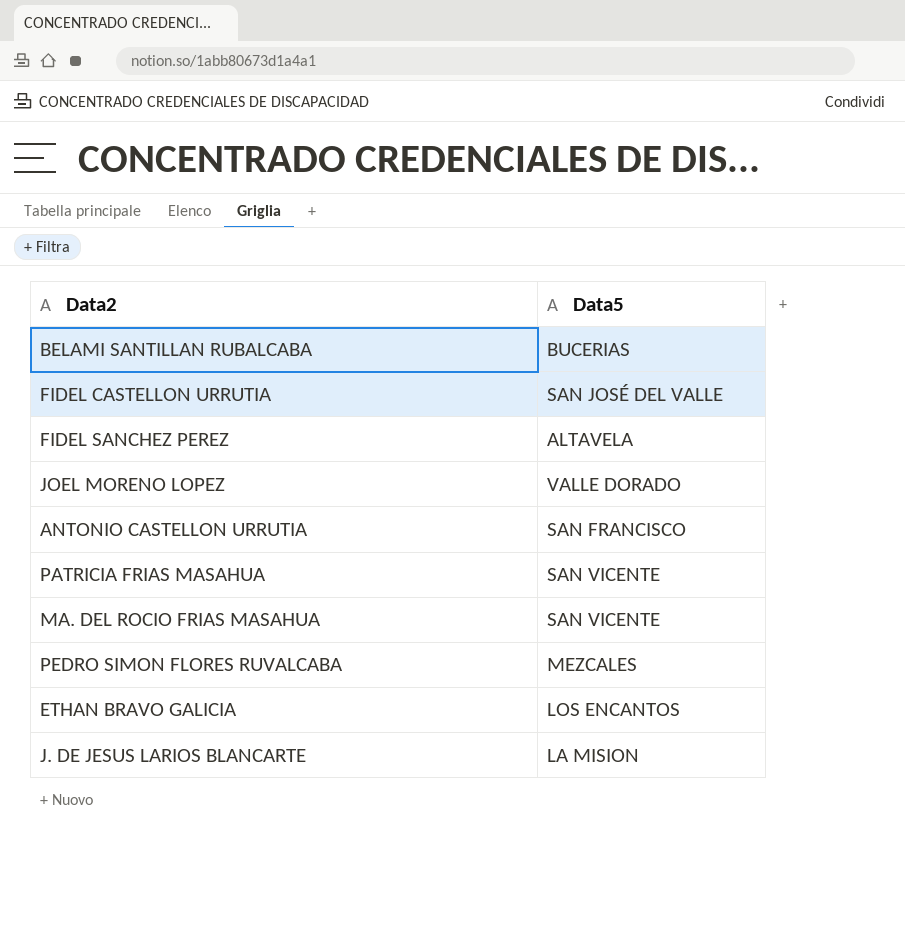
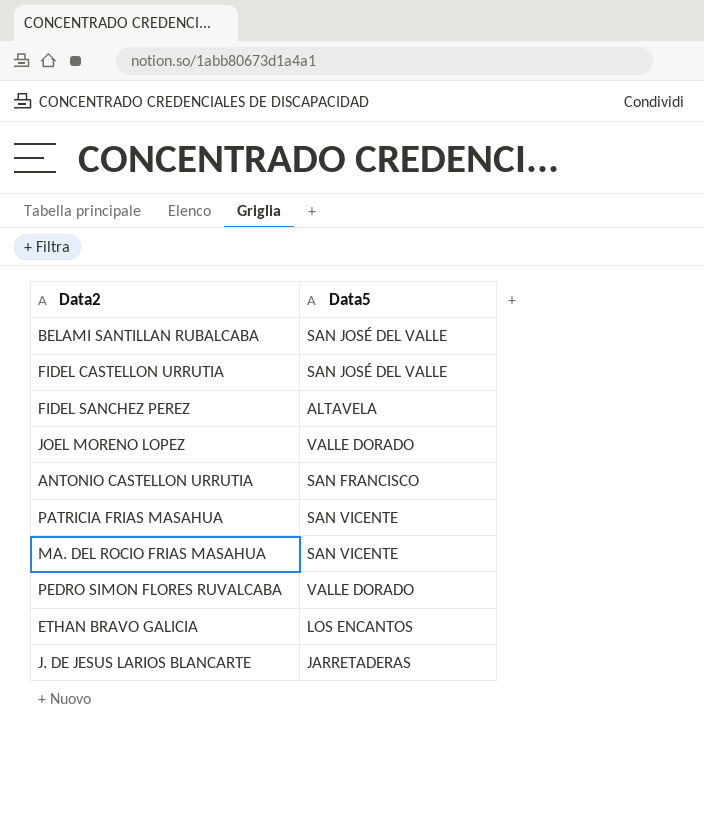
BELAMI SANTILLAN RUBALCABA | Data5: BUCERIAS -> SAN JOSÉ DEL VALLE
PEDRO SIMON FLORES RUVALCABA | Data5: MEZCALES -> VALLE DORADO
J. DE JESUS LARIOS BLANCARTE | Data5: LA MISION -> JARRETADERAS

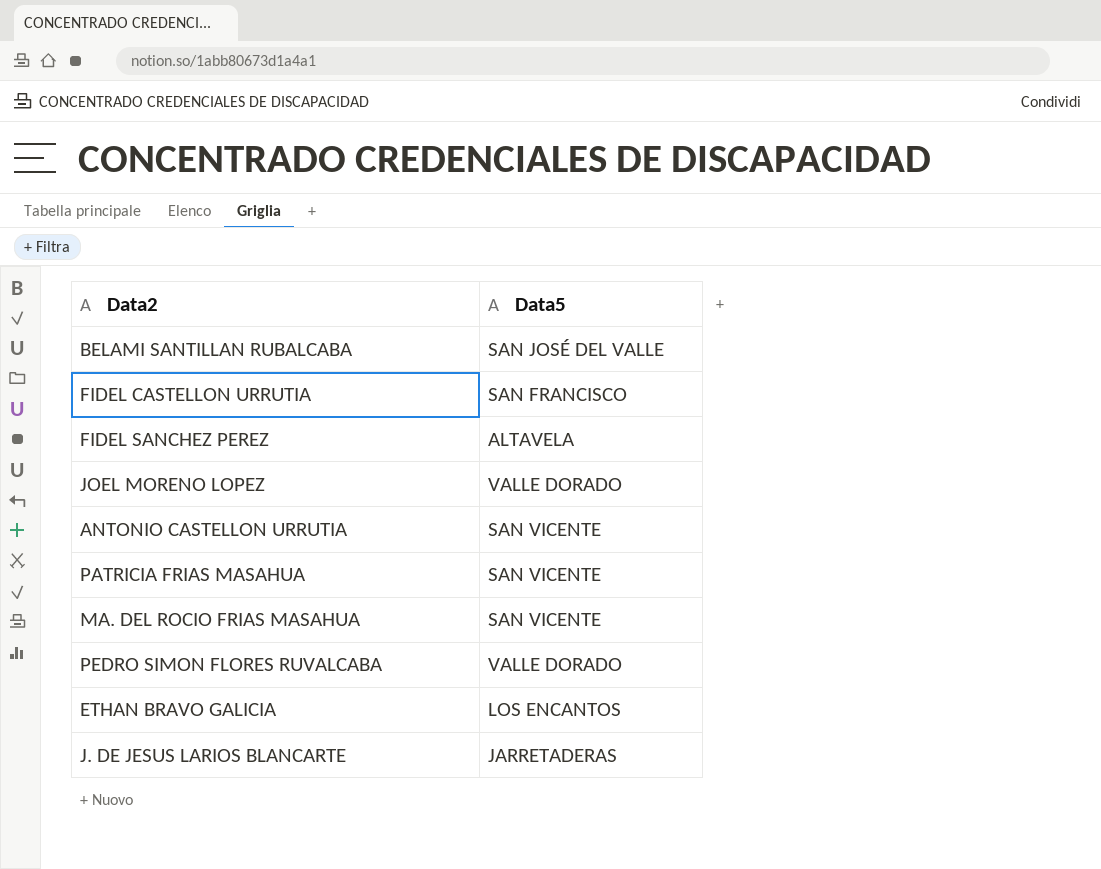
FIDEL CASTELLON URRUTIA | Data5: SAN JOSÉ DEL VALLE -> SAN FRANCISCO
ANTONIO CASTELLON URRUTIA | Data5: SAN FRANCISCO -> SAN VICENTE

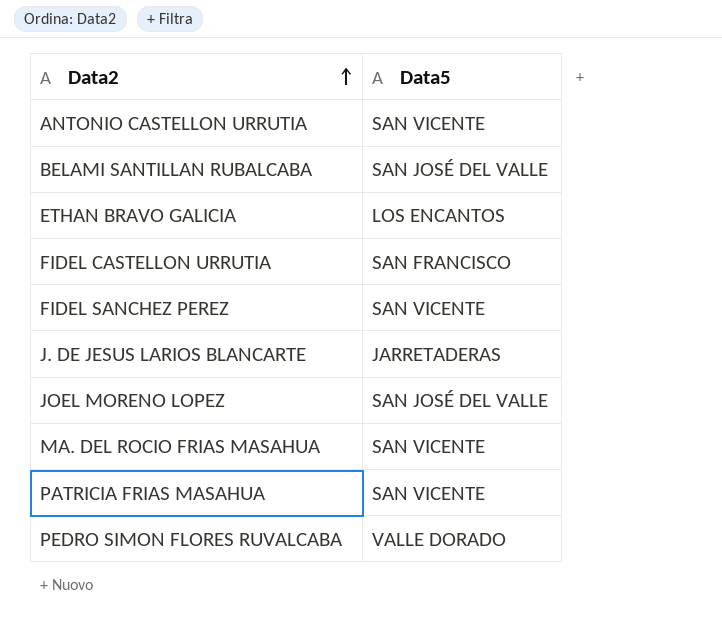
row order: none -> Data2 ascending
FIDEL SANCHEZ PEREZ | Data5: ALTAVELA -> SAN VICENTE
JOEL MORENO LOPEZ | Data5: VALLE DORADO -> SAN JOSÉ DEL VALLE

